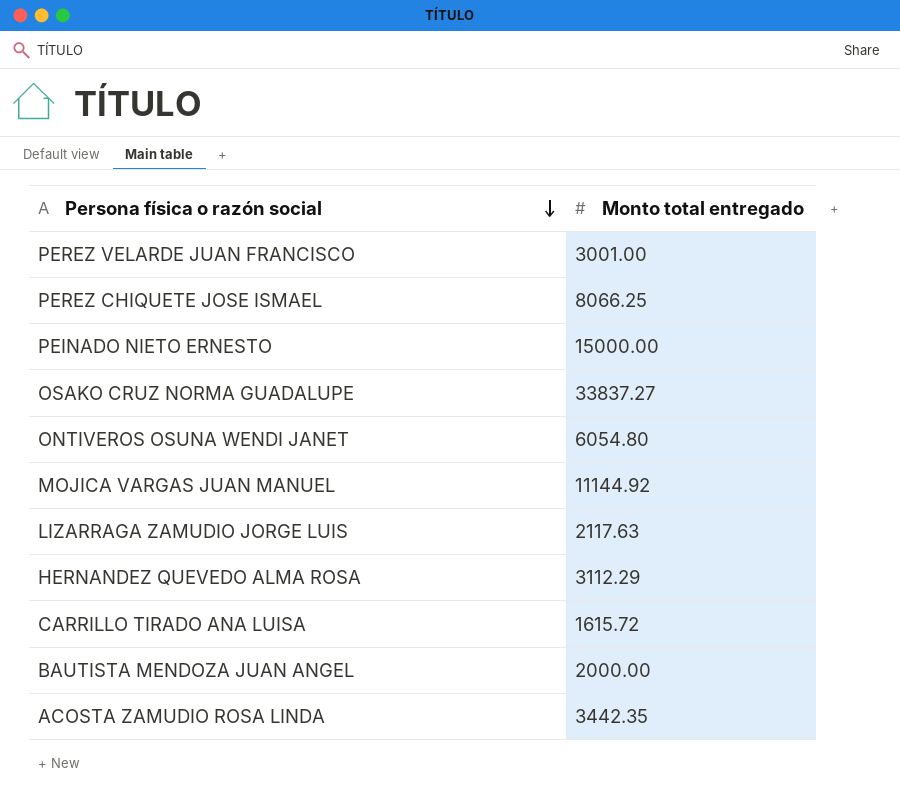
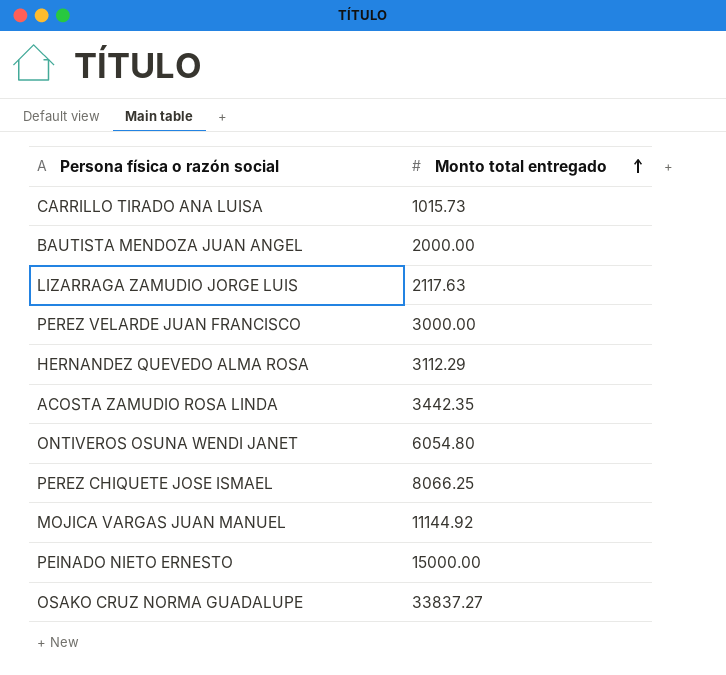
row order: Persona física o razón social descending -> Monto total entregado ascending
CARRILLO TIRADO ANA LUISA | Monto total entregado: 1615.72 -> 1015.73
PEREZ VELARDE JUAN FRANCISCO | Monto total entregado: 3001.00 -> 3000.00

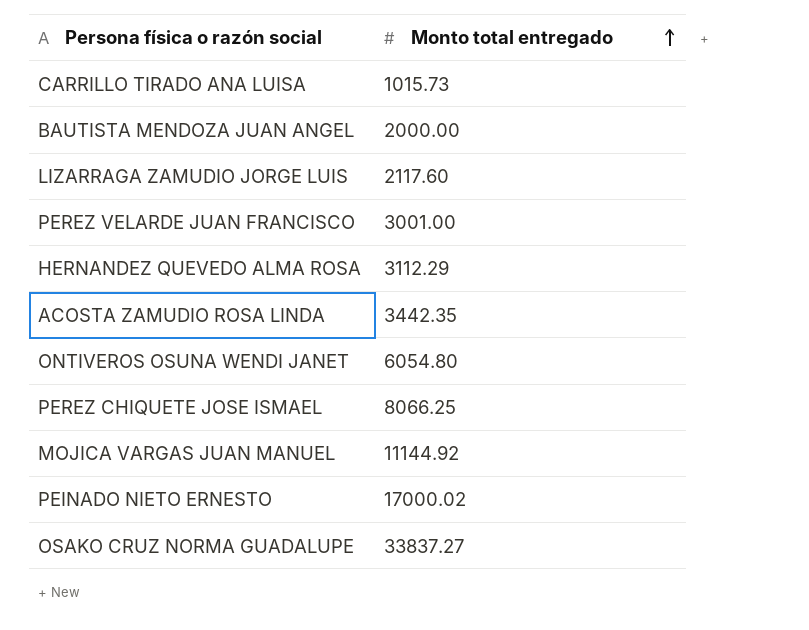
LIZARRAGA ZAMUDIO JORGE LUIS | Monto total entregado: 2117.63 -> 2117.60
PEREZ VELARDE JUAN FRANCISCO | Monto total entregado: 3000.00 -> 3001.00
PEINADO NIETO ERNESTO | Monto total entregado: 15000.00 -> 17000.02

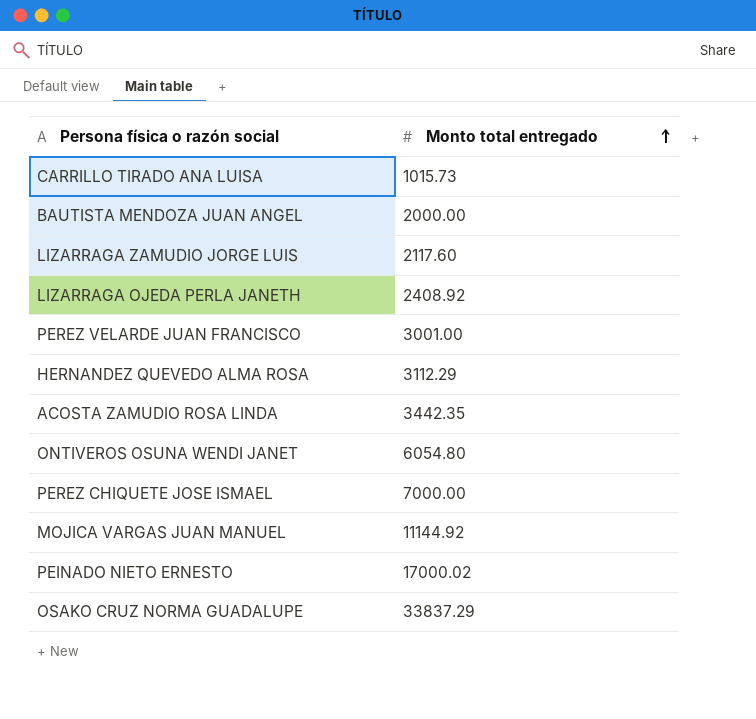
row LIZARRAGA OJEDA PERLA JANETH: none -> 2408.92
PEREZ CHIQUETE JOSE ISMAEL | Monto total entregado: 8066.25 -> 7000.00
OSAKO CRUZ NORMA GUADALUPE | Monto total entregado: 33837.27 -> 33837.29

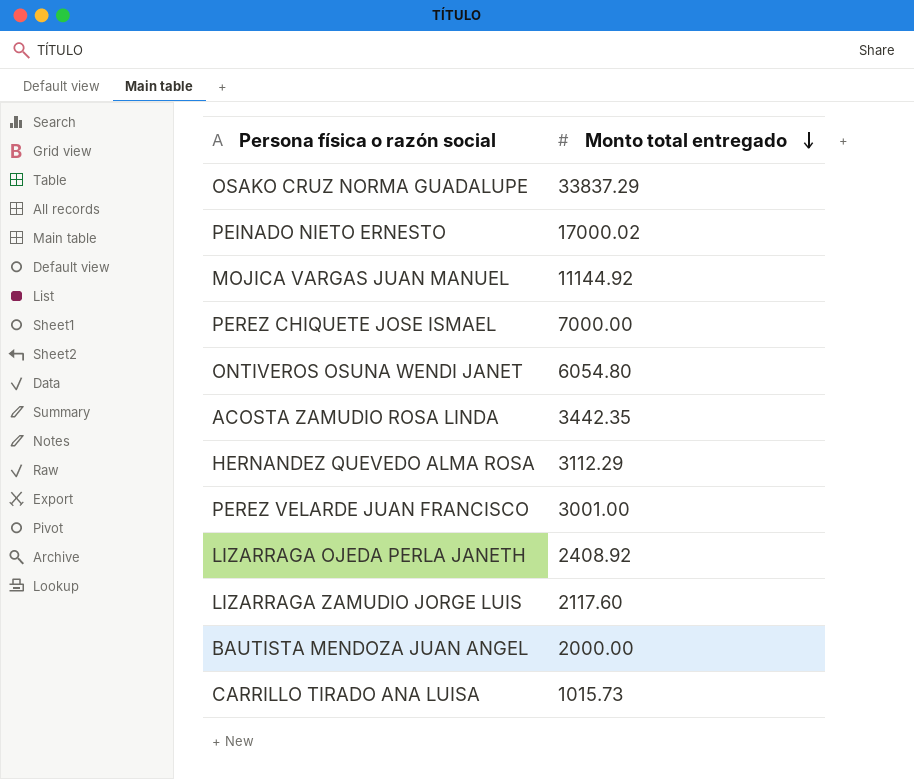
row order: Monto total entregado ascending -> Monto total entregado descending

